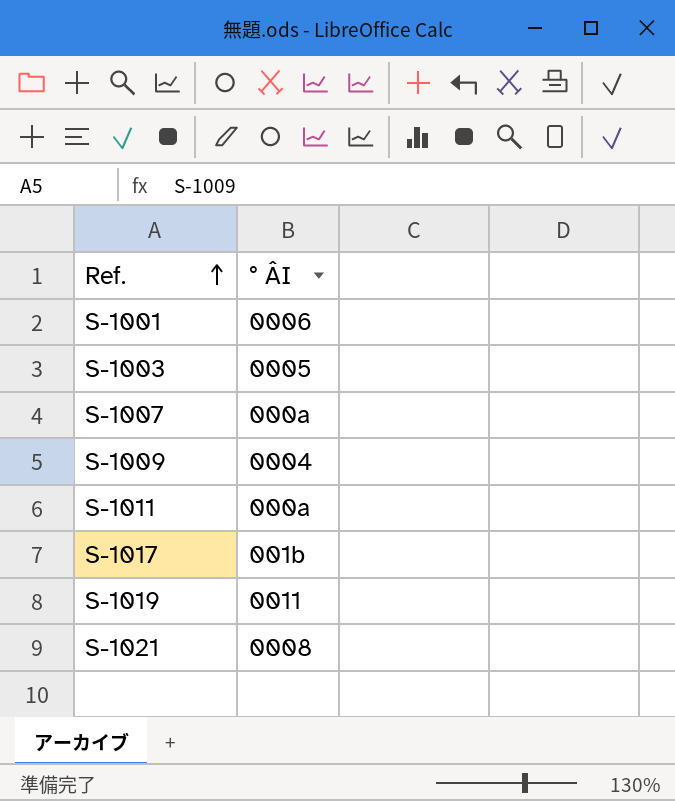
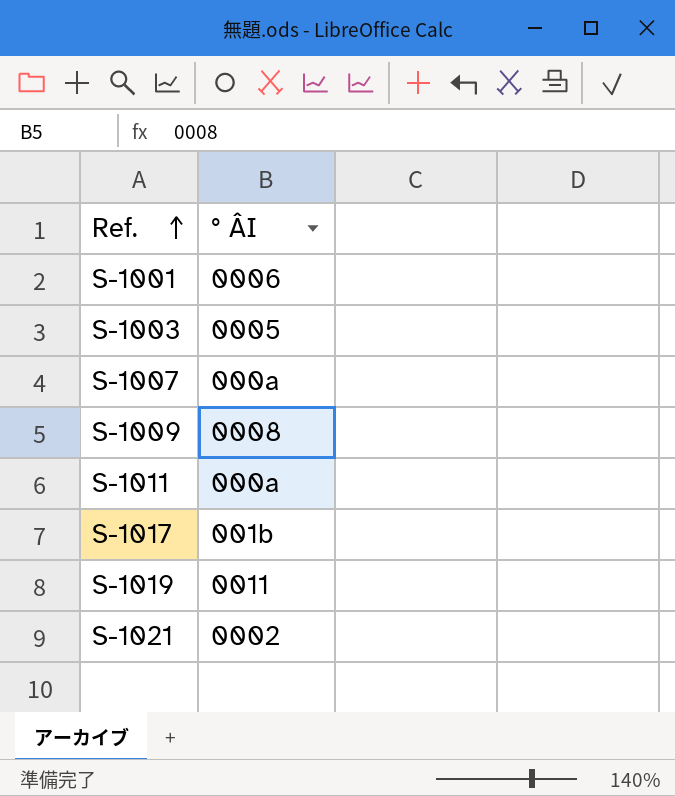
S-1009 | ° ÂI: 0004 -> 0008
S-1021 | ° ÂI: 0008 -> 0002

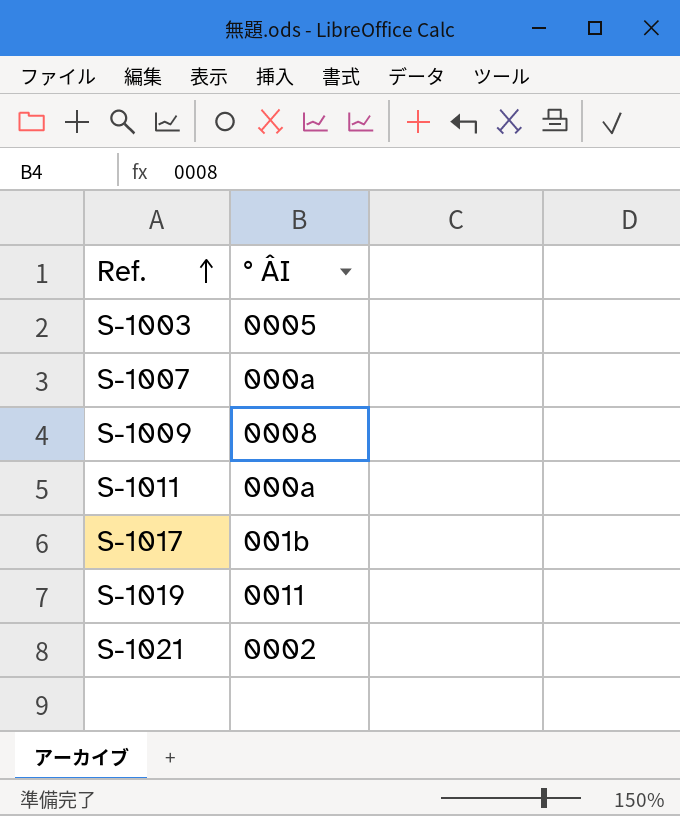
row S-1001: 0006 -> none

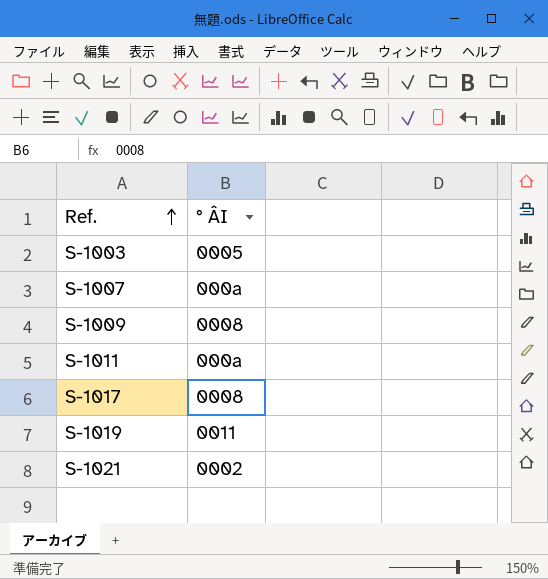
S-1017 | ° ÂI: 001b -> 0008

